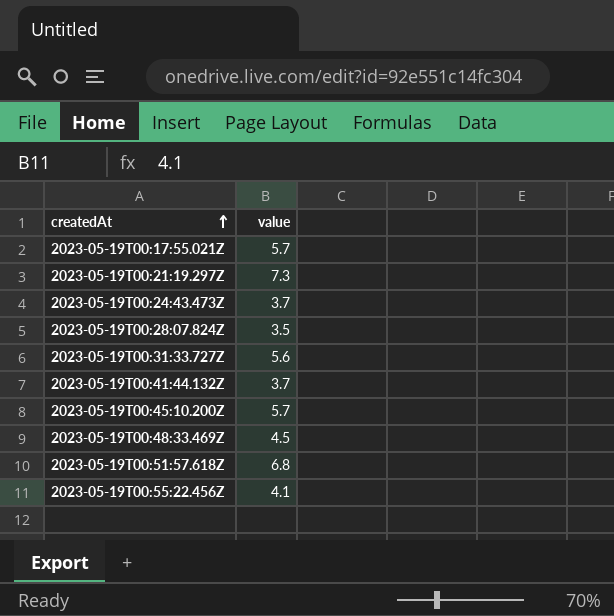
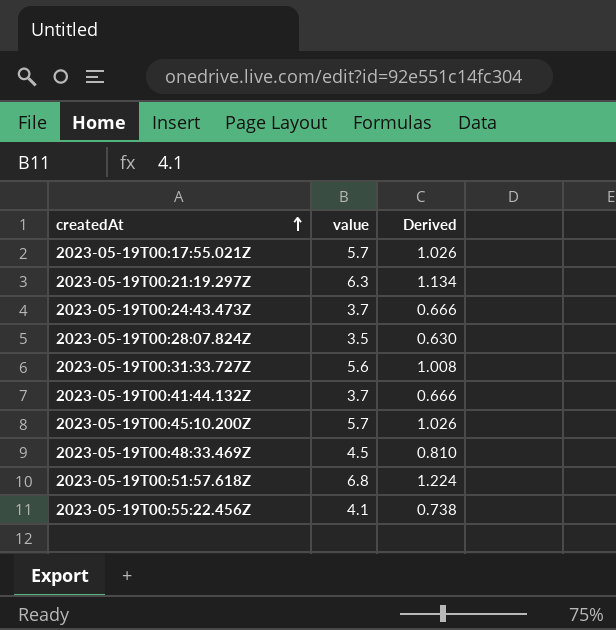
column Derived | formula: none -> [value] * 0.18
2023-05-19T00:21:19.297Z | value: 7.3 -> 6.3

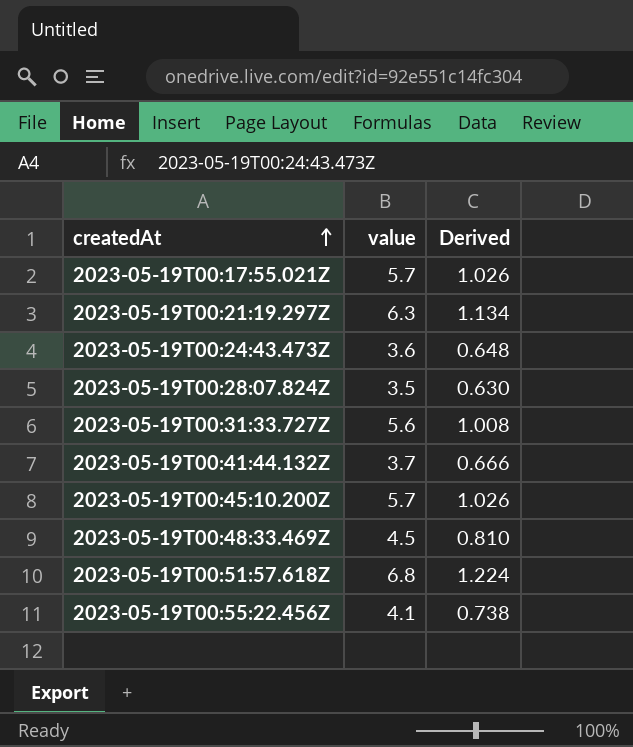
2023-05-19T00:24:43.473Z | value: 3.7 -> 3.6
2023-05-19T00:24:43.473Z | Derived: 0.666 -> 0.648

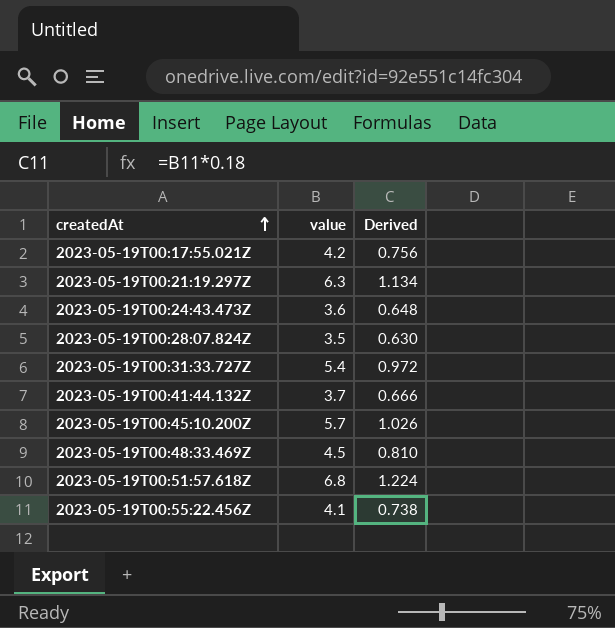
2023-05-19T00:17:55.021Z | value: 5.7 -> 4.2
2023-05-19T00:17:55.021Z | Derived: 1.026 -> 0.756
2023-05-19T00:31:33.727Z | value: 5.6 -> 5.4
2023-05-19T00:31:33.727Z | Derived: 1.008 -> 0.972

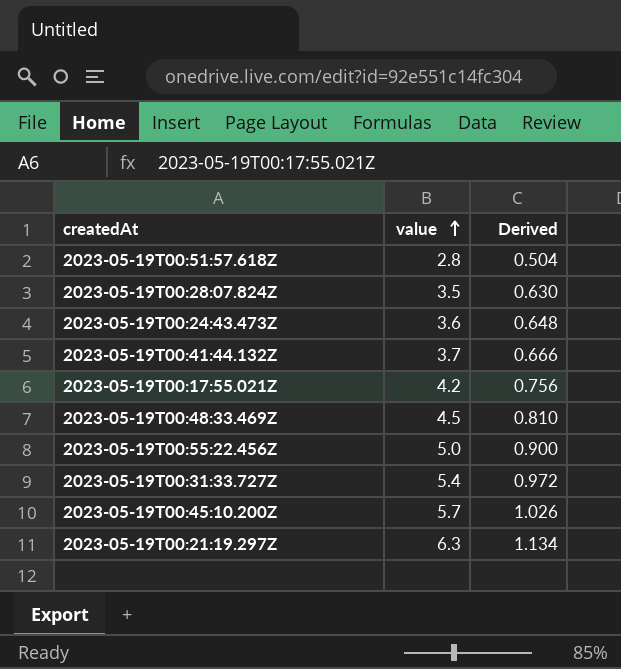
row order: createdAt ascending -> value ascending
2023-05-19T00:51:57.618Z | value: 6.8 -> 2.8
2023-05-19T00:51:57.618Z | Derived: 1.224 -> 0.504
2023-05-19T00:55:22.456Z | value: 4.1 -> 5.0
2023-05-19T00:55:22.456Z | Derived: 0.738 -> 0.900

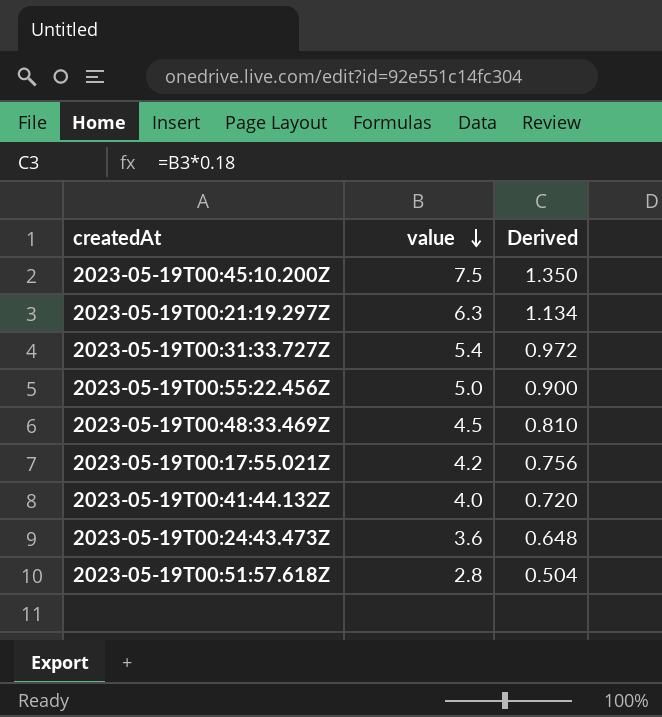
row order: value ascending -> value descending
row 2023-05-19T00:28:07.824Z: 3.5 | 0.630 -> none
2023-05-19T00:45:10.200Z | value: 5.7 -> 7.5
2023-05-19T00:45:10.200Z | Derived: 1.026 -> 1.350
2023-05-19T00:41:44.132Z | value: 3.7 -> 4.0
2023-05-19T00:41:44.132Z | Derived: 0.666 -> 0.720

